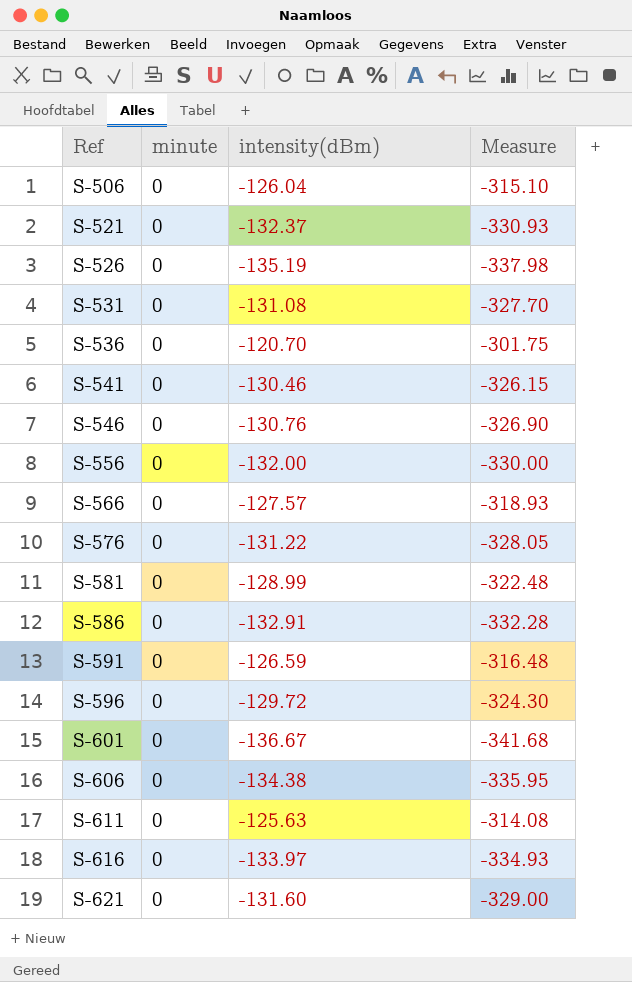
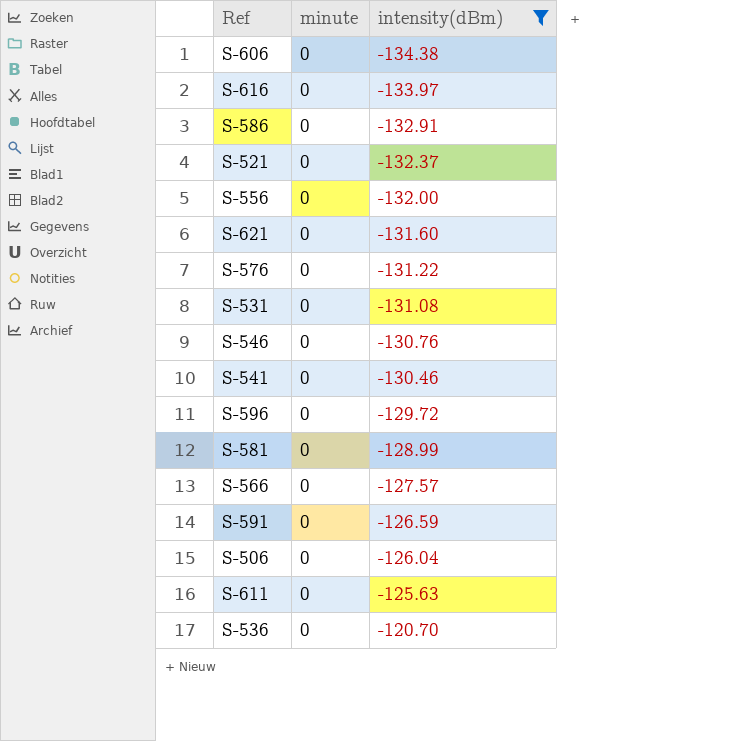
filter: none -> intensity(dBm) >= -134.38
row order: Ref ascending -> intensity(dBm) ascending
column Measure | formula: [intensity(dBm)] * 2.5 -> none

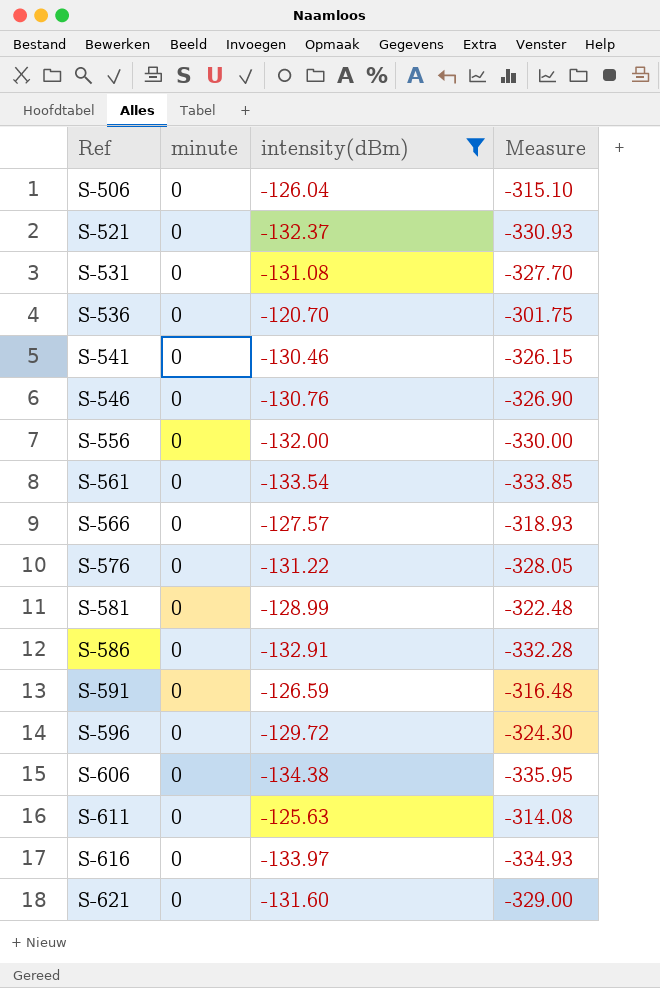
row order: intensity(dBm) ascending -> Ref ascending
column Measure | formula: none -> [intensity(dBm)] * 2.5
row S-561: none -> 0 | -133.54 | -333.85

